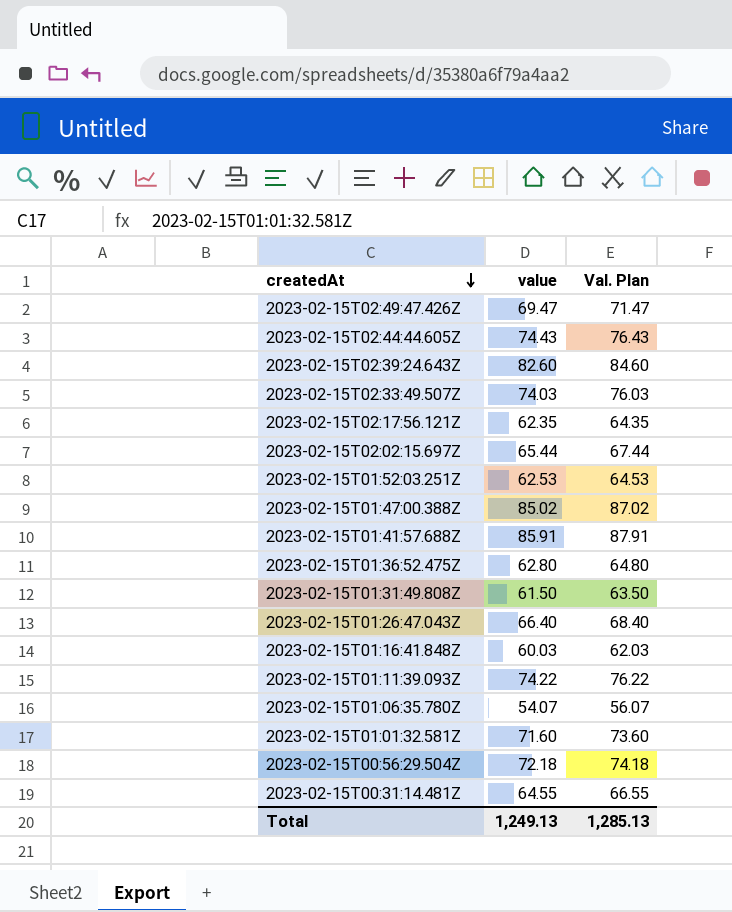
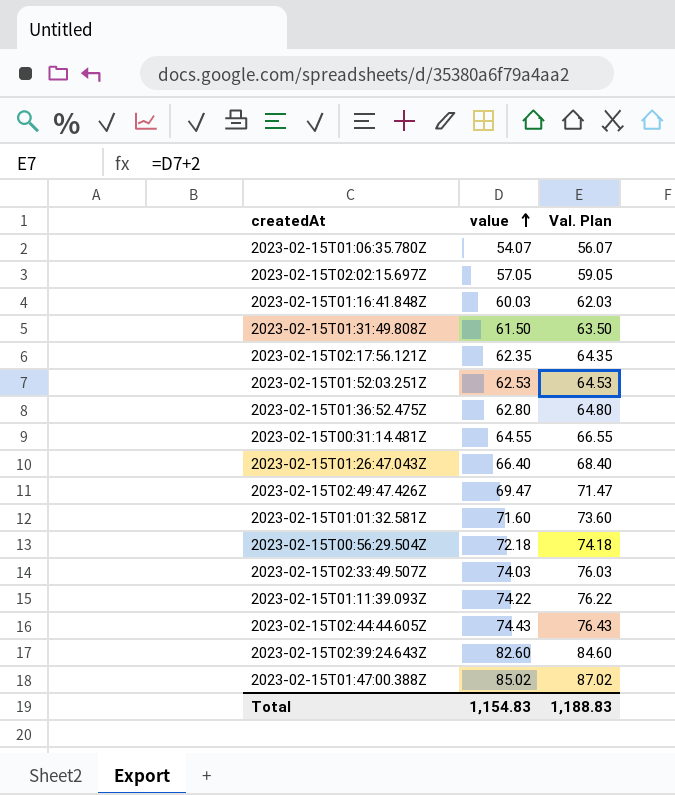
row order: createdAt descending -> value ascending
row 2023-02-15T01:41:57.688Z: 85.91 | 87.91 -> none
2023-02-15T02:02:15.697Z | value: 65.44 -> 57.05
2023-02-15T02:02:15.697Z | Val. Plan: 67.44 -> 59.05
Total | value: 1,249.13 -> 1,154.83
Total | Val. Plan: 1,285.13 -> 1,188.83

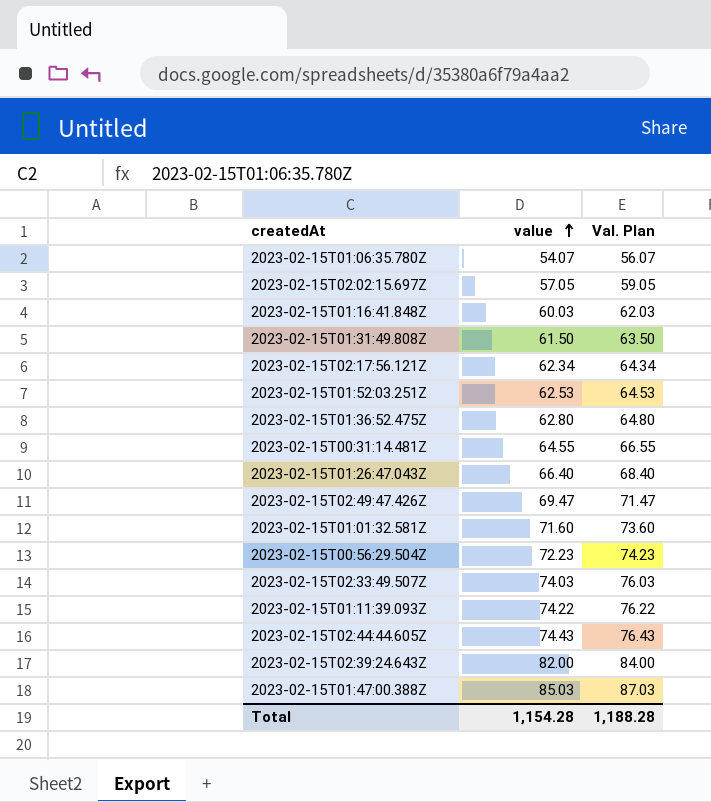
2023-02-15T02:17:56.121Z | value: 62.35 -> 62.34
2023-02-15T02:17:56.121Z | Val. Plan: 64.35 -> 64.34
2023-02-15T00:56:29.504Z | value: 72.18 -> 72.23
2023-02-15T00:56:29.504Z | Val. Plan: 74.18 -> 74.23
2023-02-15T02:39:24.643Z | value: 82.60 -> 82.00
2023-02-15T02:39:24.643Z | Val. Plan: 84.60 -> 84.00
2023-02-15T01:47:00.388Z | value: 85.02 -> 85.03
2023-02-15T01:47:00.388Z | Val. Plan: 87.02 -> 87.03
Total | value: 1,154.83 -> 1,154.28
Total | Val. Plan: 1,188.83 -> 1,188.28

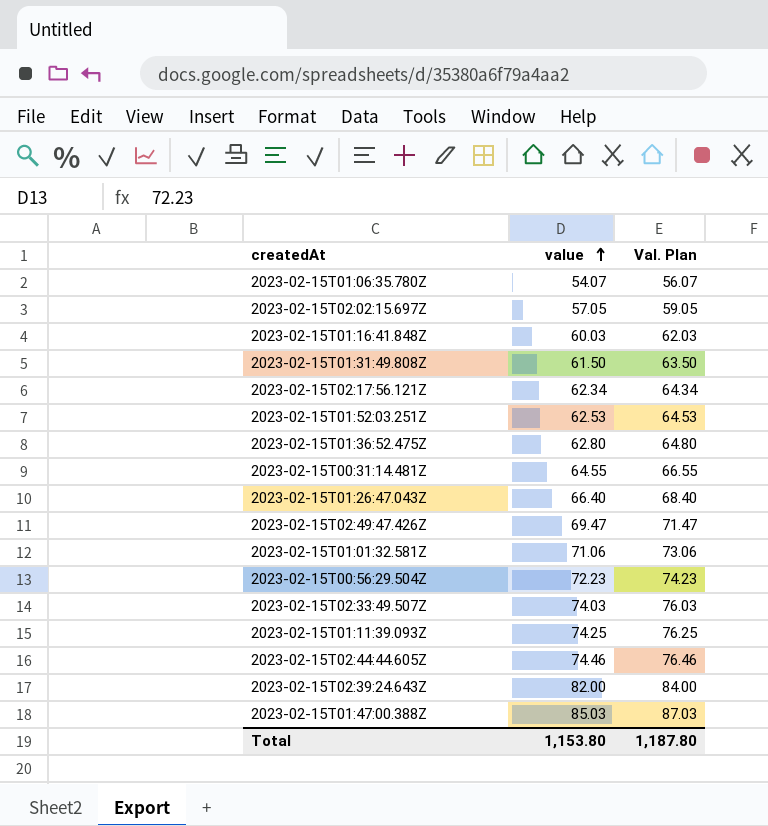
2023-02-15T01:01:32.581Z | value: 71.60 -> 71.06
2023-02-15T01:01:32.581Z | Val. Plan: 73.60 -> 73.06
2023-02-15T01:11:39.093Z | value: 74.22 -> 74.25
2023-02-15T01:11:39.093Z | Val. Plan: 76.22 -> 76.25
2023-02-15T02:44:44.605Z | value: 74.43 -> 74.46
2023-02-15T02:44:44.605Z | Val. Plan: 76.43 -> 76.46
Total | value: 1,154.28 -> 1,153.80
Total | Val. Plan: 1,188.28 -> 1,187.80

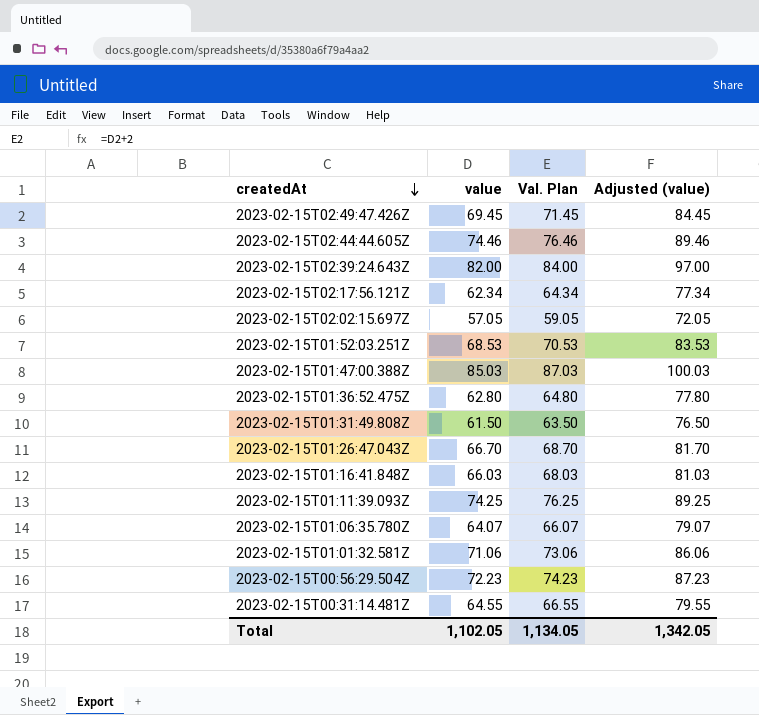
row order: value ascending -> createdAt descending
column Adjusted (value) | formula: none -> [value] + 15
row 2023-02-15T02:33:49.507Z: 74.03 | 76.03 -> none
2023-02-15T02:49:47.426Z | value: 69.47 -> 69.45
2023-02-15T02:49:47.426Z | Val. Plan: 71.47 -> 71.45
2023-02-15T01:52:03.251Z | value: 62.53 -> 68.53
2023-02-15T01:52:03.251Z | Val. Plan: 64.53 -> 70.53
2023-02-15T01:26:47.043Z | value: 66.40 -> 66.70
2023-02-15T01:26:47.043Z | Val. Plan: 68.40 -> 68.70
2023-02-15T01:16:41.848Z | value: 60.03 -> 66.03
2023-02-15T01:16:41.848Z | Val. Plan: 62.03 -> 68.03
2023-02-15T01:06:35.780Z | value: 54.07 -> 64.07
2023-02-15T01:06:35.780Z | Val. Plan: 56.07 -> 66.07
Total | value: 1,153.80 -> 1,102.05
Total | Val. Plan: 1,187.80 -> 1,134.05

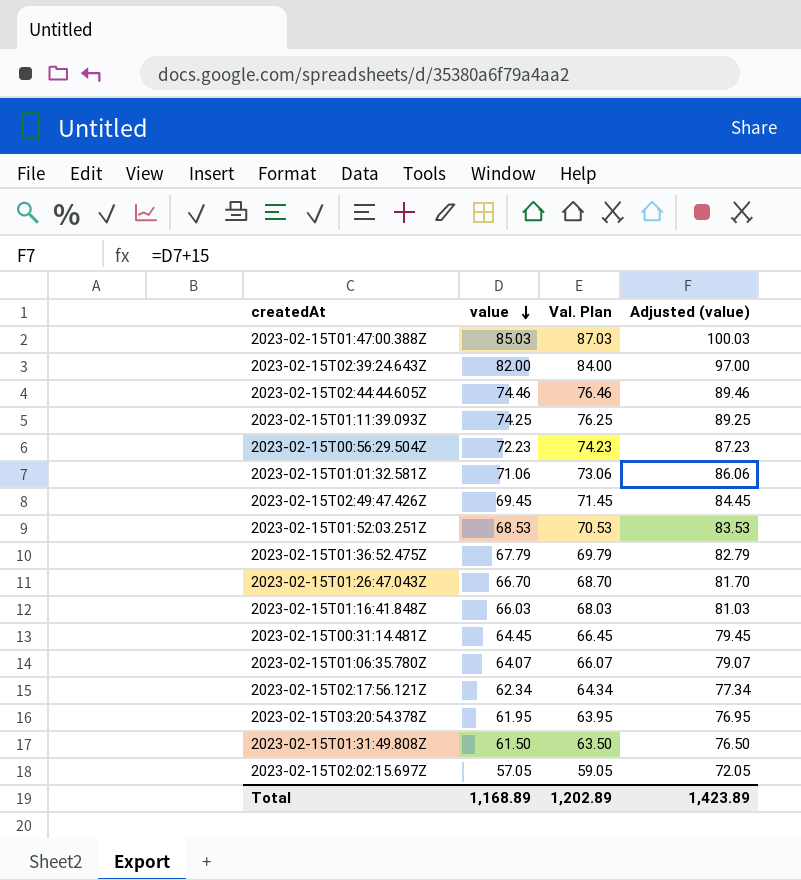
row order: createdAt descending -> value descending
2023-02-15T01:36:52.475Z | value: 62.80 -> 67.79
2023-02-15T01:36:52.475Z | Val. Plan: 64.80 -> 69.79
2023-02-15T01:36:52.475Z | Adjusted (value): 77.80 -> 82.79
2023-02-15T00:31:14.481Z | value: 64.55 -> 64.45
2023-02-15T00:31:14.481Z | Val. Plan: 66.55 -> 66.45
2023-02-15T00:31:14.481Z | Adjusted (value): 79.55 -> 79.45
row 2023-02-15T03:20:54.378Z: none -> 61.95 | 63.95 | 76.95
Total | value: 1,102.05 -> 1,168.89
Total | Val. Plan: 1,134.05 -> 1,202.89
Total | Adjusted (value): 1,342.05 -> 1,423.89

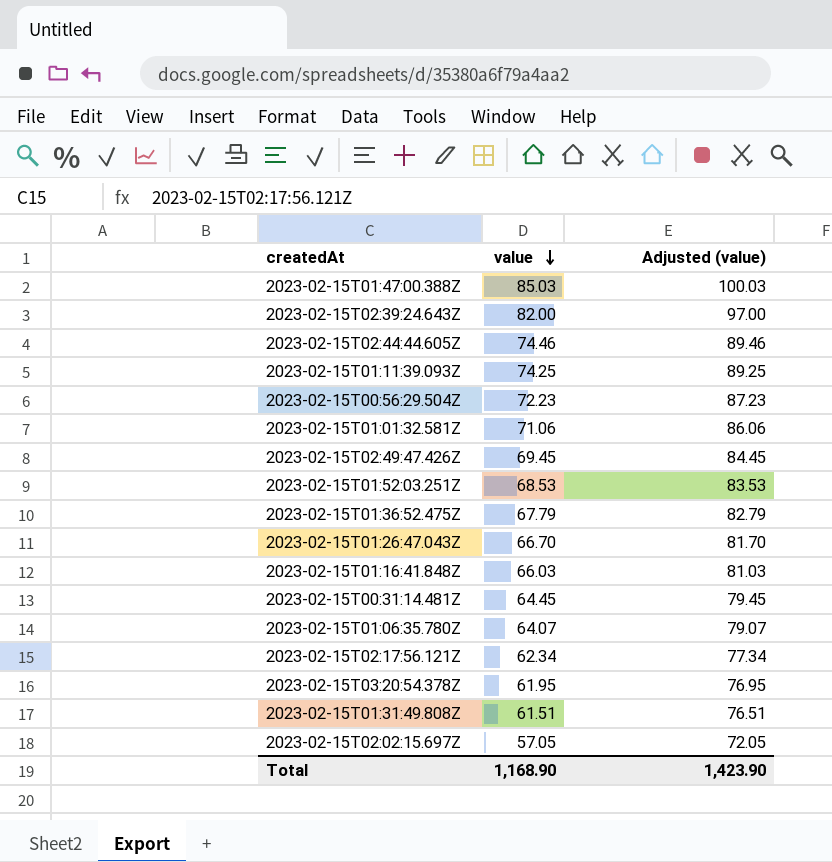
column Val. Plan | formula: [value] + 2 -> none
2023-02-15T01:31:49.808Z | value: 61.50 -> 61.51
2023-02-15T01:31:49.808Z | Adjusted (value): 76.50 -> 76.51
Total | value: 1,168.89 -> 1,168.90
Total | Adjusted (value): 1,423.89 -> 1,423.90

